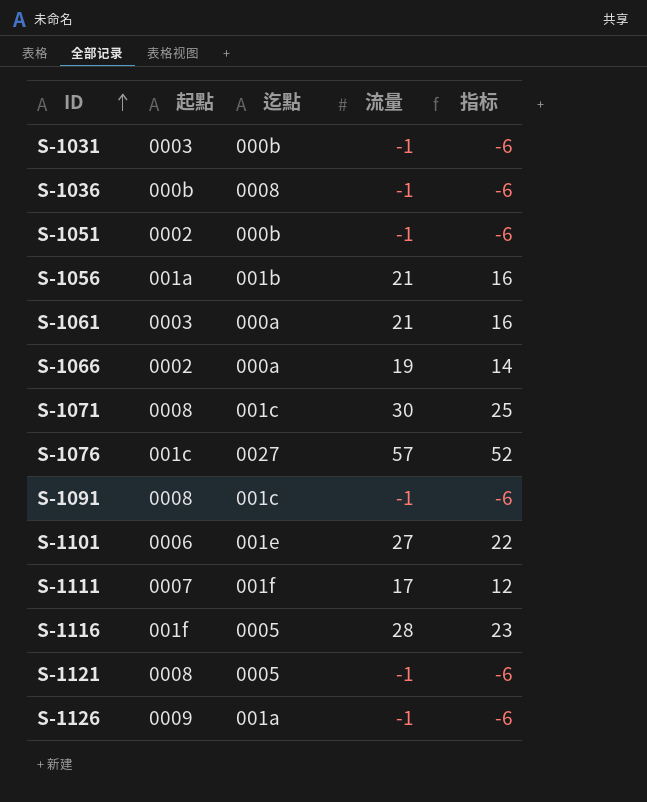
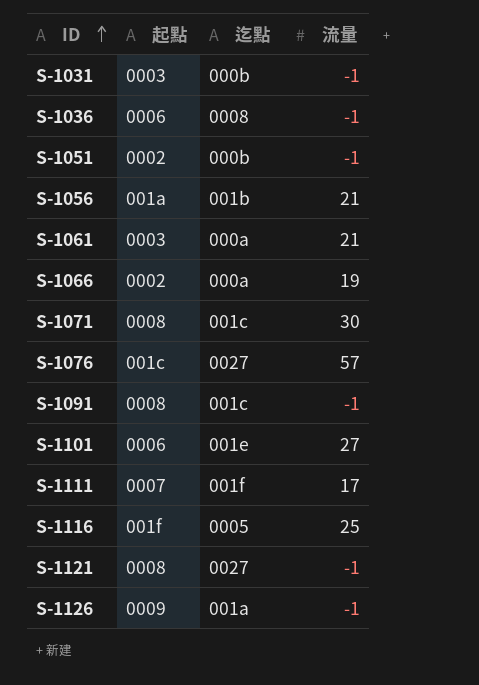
column 指标 | formula: [流量] - 5 -> none
S-1036 | 起點: 000b -> 0006
S-1116 | 流量: 28 -> 25
S-1121 | 迄點: 0005 -> 0027

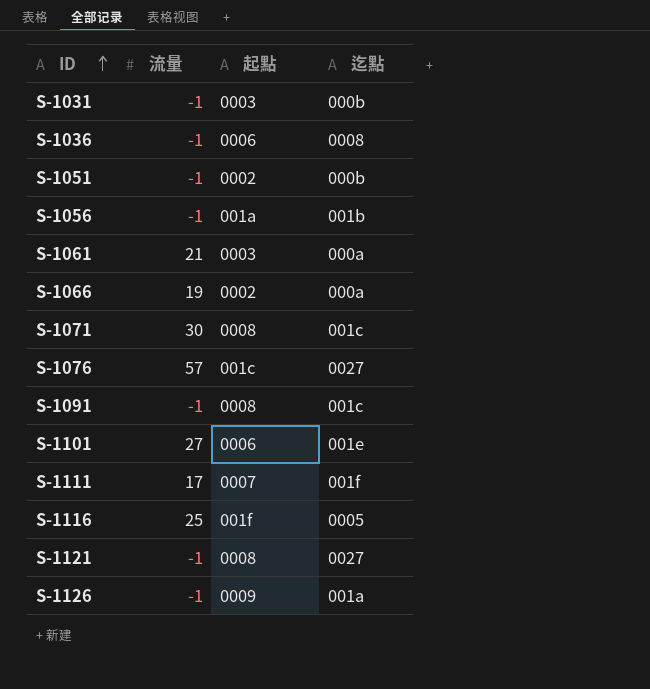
column 流量 | position: 4 -> 2
S-1056 | 流量: 21 -> -1

